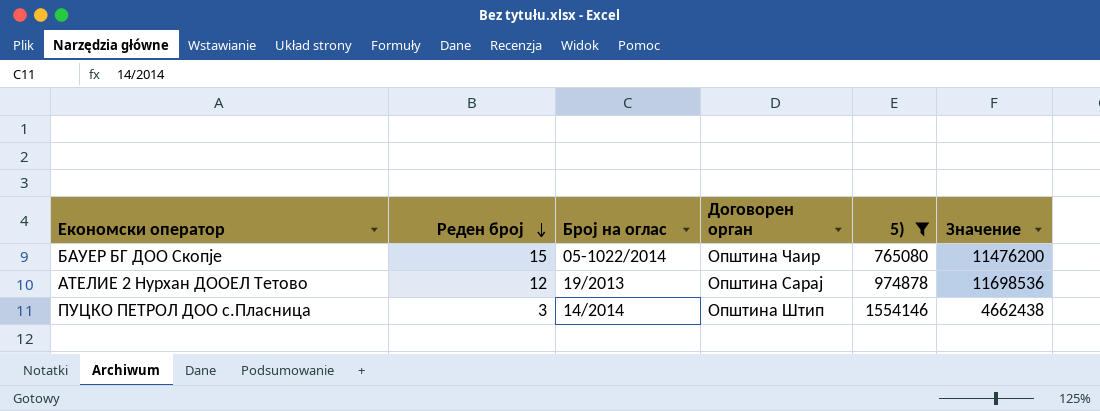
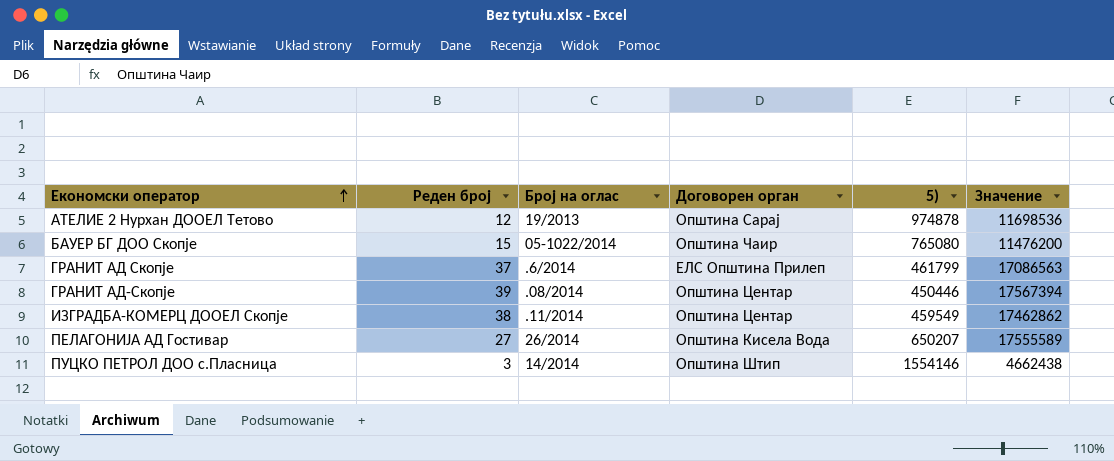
filter: 5) >= 765080 -> none
row order: Реден број descending -> Економски оператор ascending

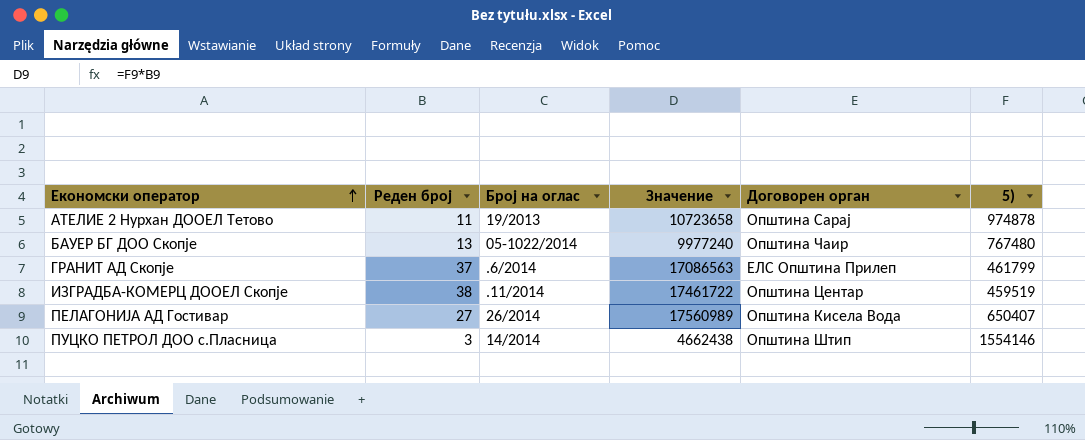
column Значение | position: 6 -> 4
row ГРАНИТ АД-Скопје: 39 | .08/2014 | Општина Центар | 450446 | 17567394 -> none
АТЕЛИЕ 2 Нурхан ДООЕЛ Тетово | Реден број: 12 -> 11
АТЕЛИЕ 2 Нурхан ДООЕЛ Тетово | Значение: 11698536 -> 10723658
БАУЕР БГ ДОО Скопје | Реден број: 15 -> 13
БАУЕР БГ ДОО Скопје | Значение: 11476200 -> 9977240
БАУЕР БГ ДОО Скопје | 5): 765080 -> 767480
ИЗГРАДБА-КОМЕРЦ ДООЕЛ Скопје | Значение: 17462862 -> 17461722
ИЗГРАДБА-КОМЕРЦ ДООЕЛ Скопје | 5): 459549 -> 459519
ПЕЛАГОНИЈА АД Гостивар | Значение: 17555589 -> 17560989
ПЕЛАГОНИЈА АД Гостивар | 5): 650207 -> 650407

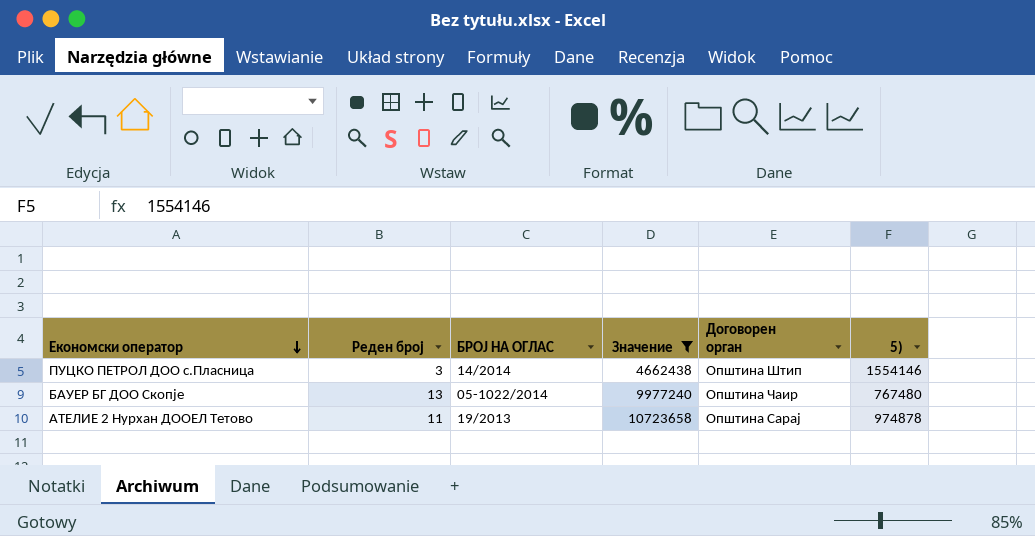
filter: none -> Значение <= 10723658
row order: Економски оператор ascending -> Економски оператор descending
column name: Број на оглас -> БРОЈ НА ОГЛАС

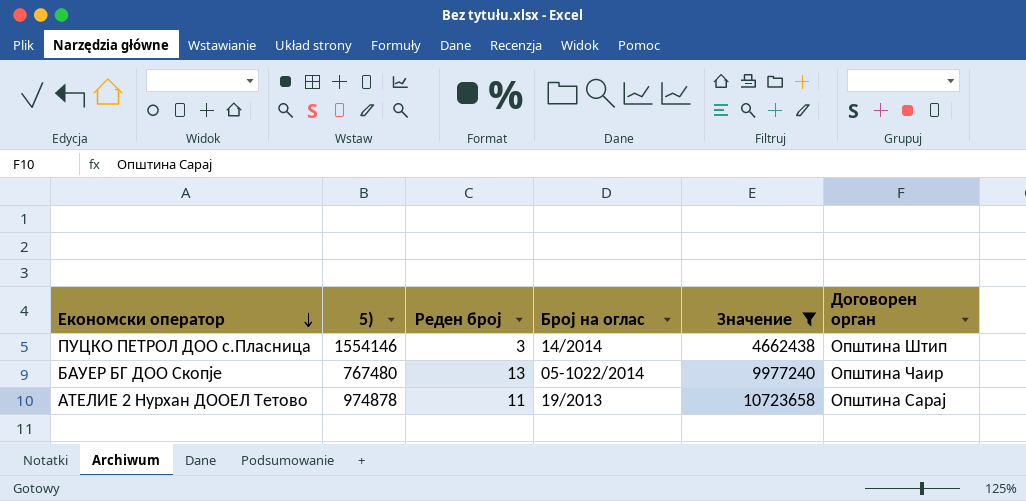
column 5) | position: 6 -> 2
column name: БРОЈ НА ОГЛАС -> Број на оглас

